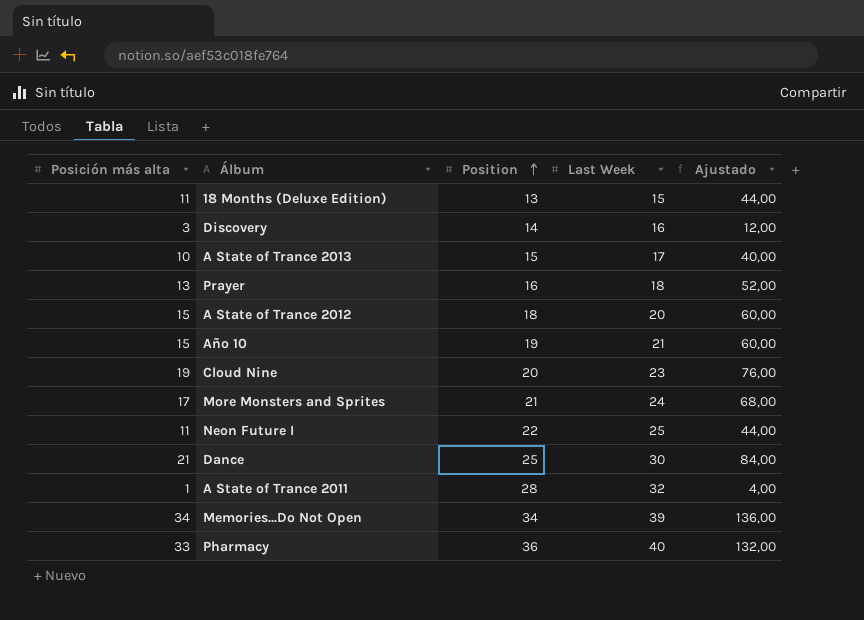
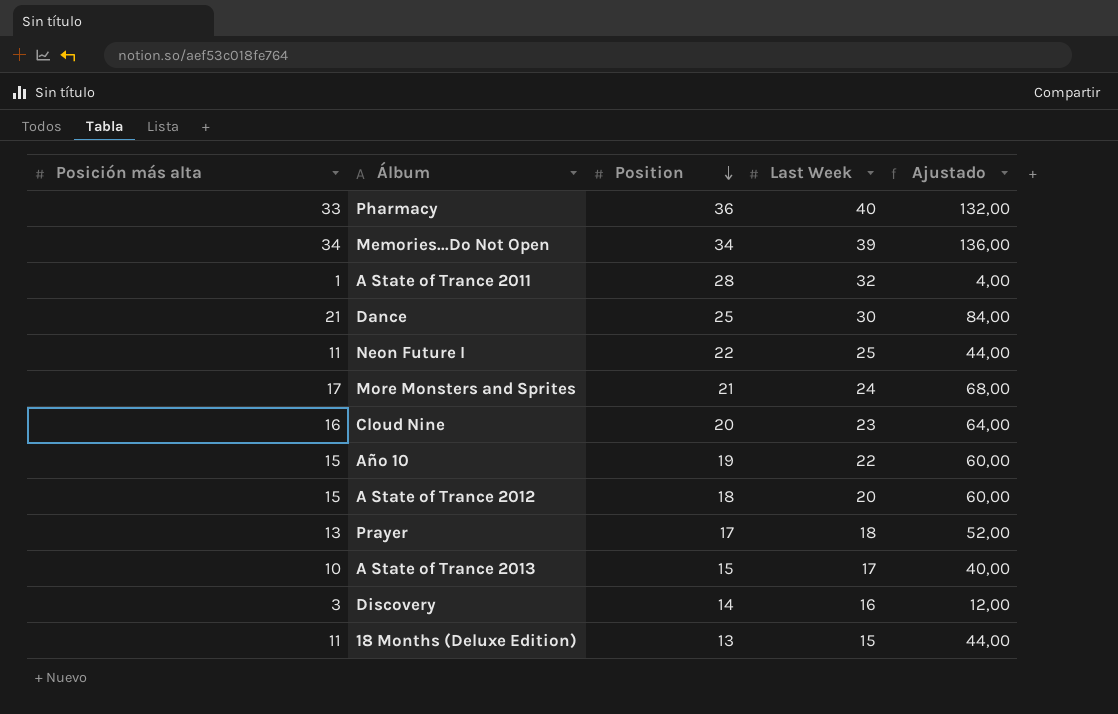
row order: Position ascending -> Position descending
Cloud Nine | Posición más alta: 19 -> 16
Cloud Nine | Ajustado: 76,00 -> 64,00
Año 10 | Last Week: 21 -> 22
Prayer | Position: 16 -> 17

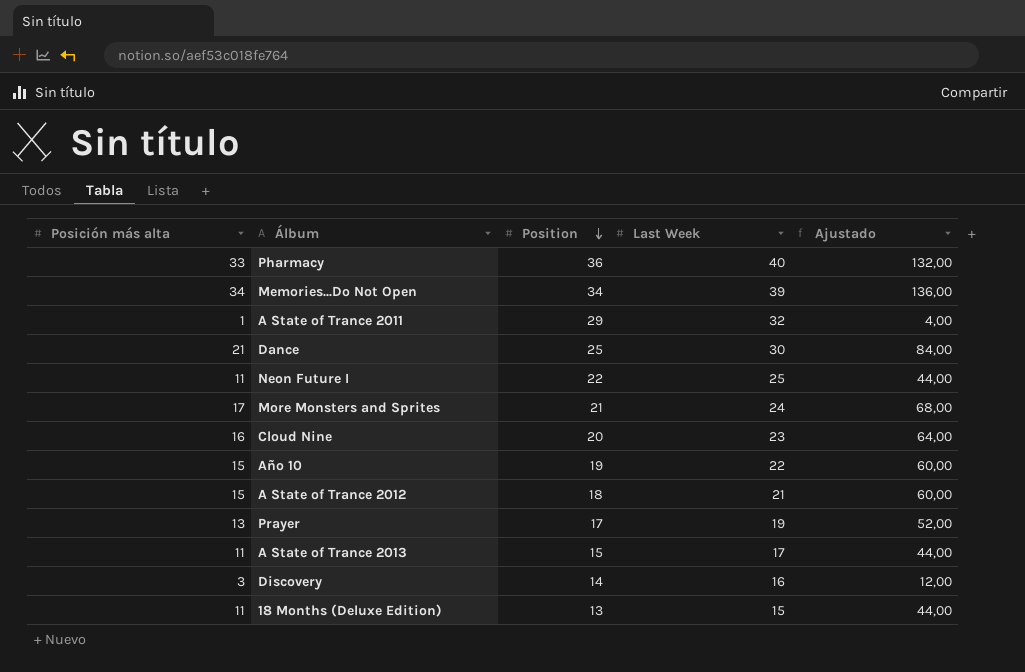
A State of Trance 2011 | Position: 28 -> 29
A State of Trance 2012 | Last Week: 20 -> 21
Prayer | Last Week: 18 -> 19
A State of Trance 2013 | Posición más alta: 10 -> 11
A State of Trance 2013 | Ajustado: 40,00 -> 44,00

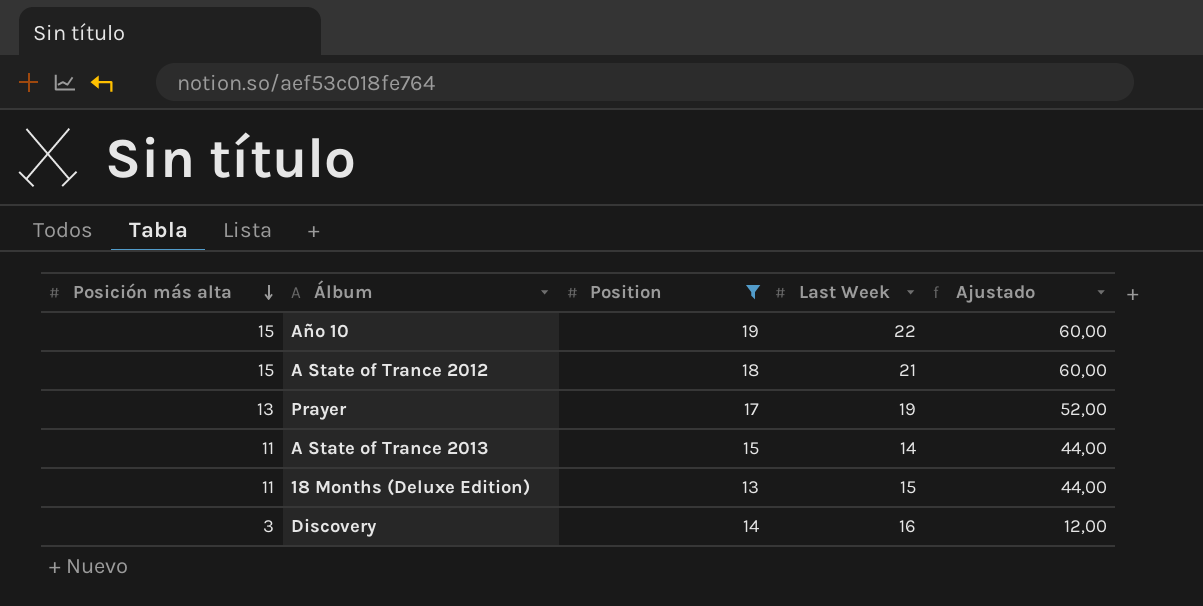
filter: none -> Position <= 19
row order: Position descending -> Posición más alta descending
A State of Trance 2013 | Last Week: 17 -> 14

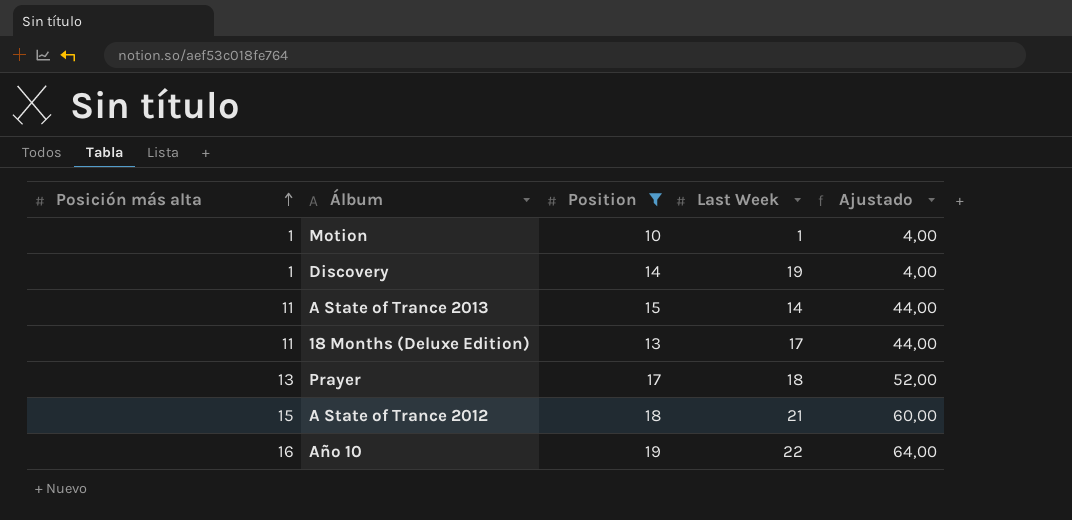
row order: Posición más alta descending -> Posición más alta ascending
row Motion: none -> 1 | 10 | 1 | 4,00
Discovery | Posición más alta: 3 -> 1
Discovery | Last Week: 16 -> 19
Discovery | Ajustado: 12,00 -> 4,00
18 Months (Deluxe Edition) | Last Week: 15 -> 17
Prayer | Last Week: 19 -> 18
Año 10 | Posición más alta: 15 -> 16
Año 10 | Ajustado: 60,00 -> 64,00

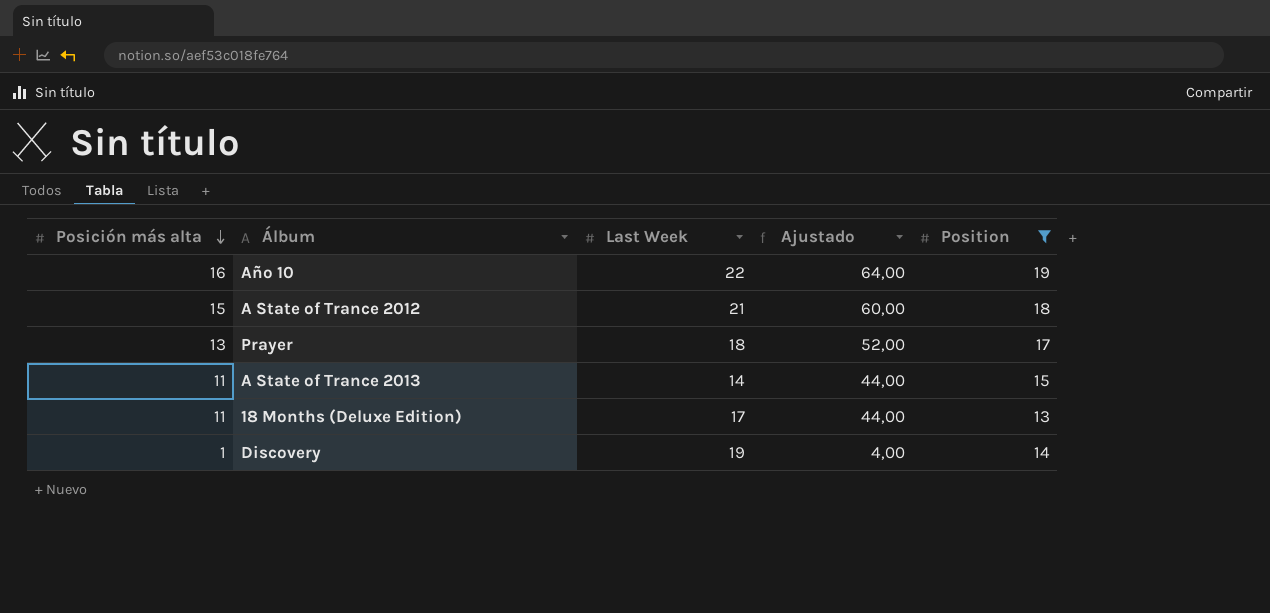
row order: Posición más alta ascending -> Posición más alta descending
column Position | position: 3 -> 5
row Motion: 1 | 10 | 1 | 4,00 -> none

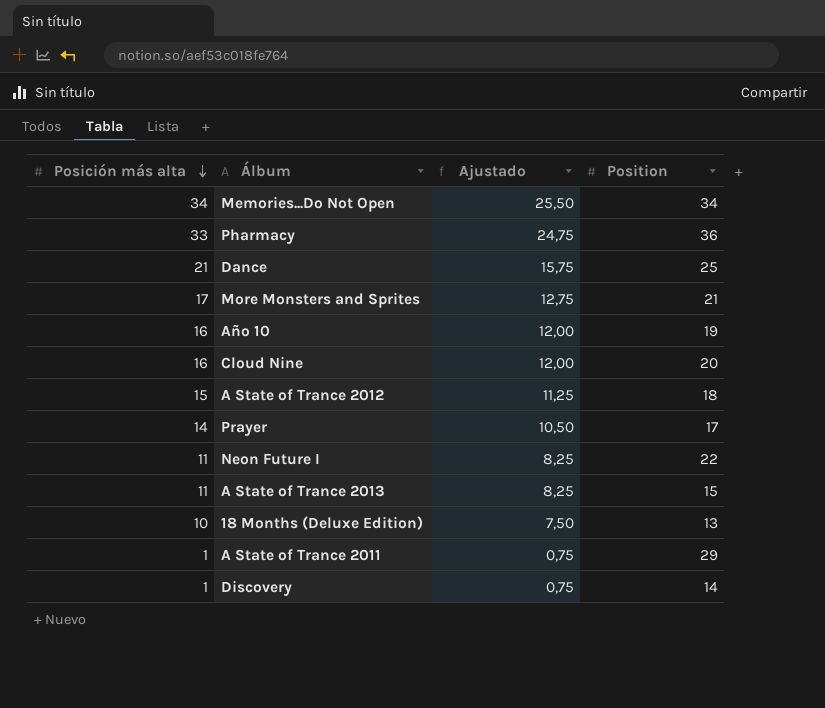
filter: Position <= 19 -> none
column Last Week | position: 3 -> none
column Ajustado | formula: [Posición más alta] * 4 -> [Posición más alta] * 0,75
Prayer | Posición más alta: 13 -> 14
18 Months (Deluxe Edition) | Posición más alta: 11 -> 10

